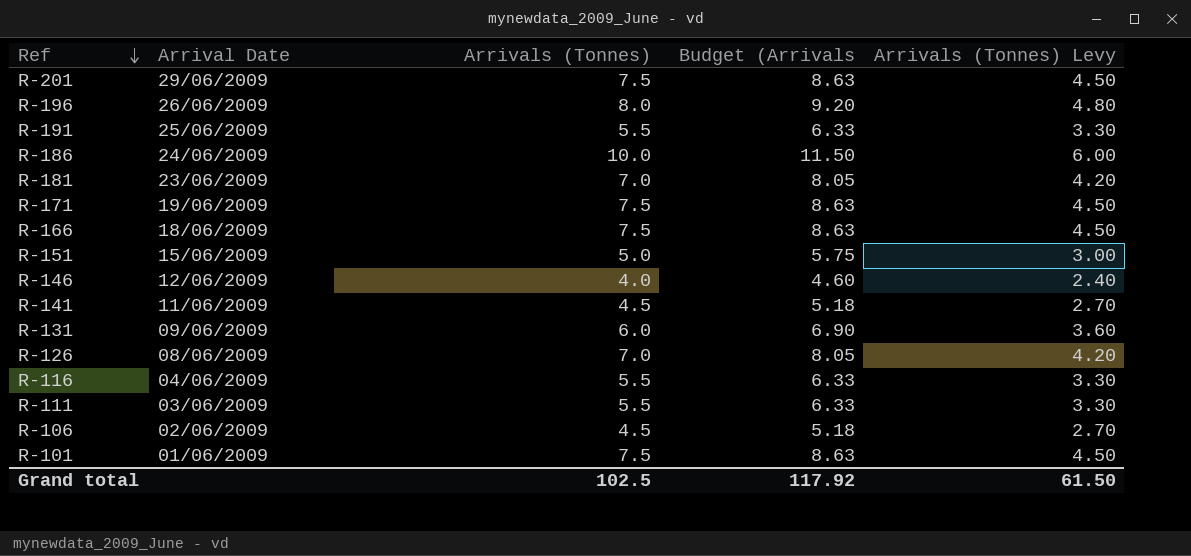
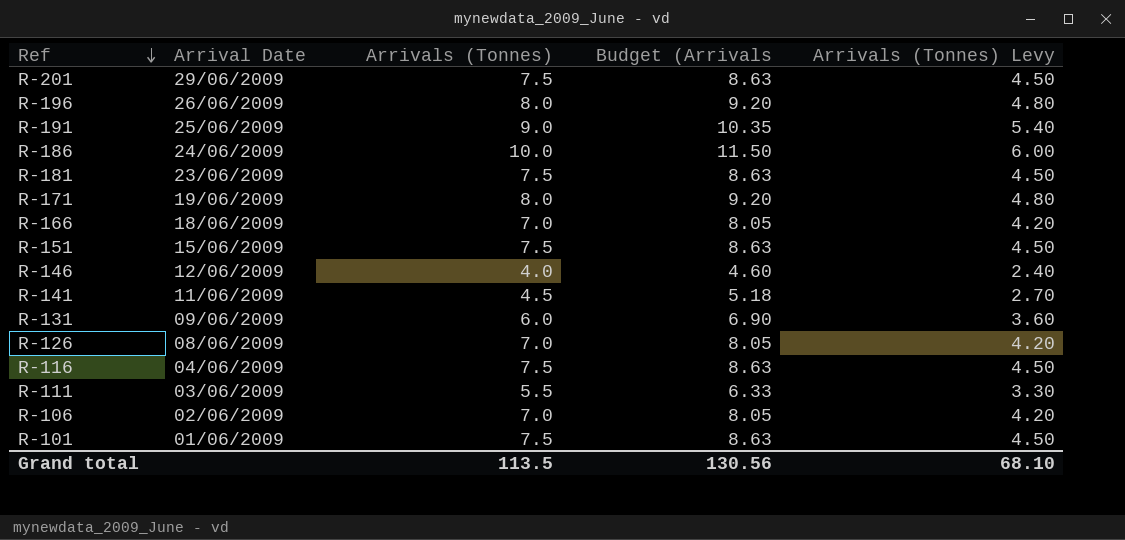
R-191 | Arrivals (Tonnes): 5.5 -> 9.0
R-191 | Budget (Arrivals: 6.33 -> 10.35
R-191 | Arrivals (Tonnes) Levy: 3.30 -> 5.40
R-181 | Arrivals (Tonnes): 7.0 -> 7.5
R-181 | Budget (Arrivals: 8.05 -> 8.63
R-181 | Arrivals (Tonnes) Levy: 4.20 -> 4.50
R-171 | Arrivals (Tonnes): 7.5 -> 8.0
R-171 | Budget (Arrivals: 8.63 -> 9.20
R-171 | Arrivals (Tonnes) Levy: 4.50 -> 4.80
R-166 | Arrivals (Tonnes): 7.5 -> 7.0
R-166 | Budget (Arrivals: 8.63 -> 8.05
R-166 | Arrivals (Tonnes) Levy: 4.50 -> 4.20
R-151 | Arrivals (Tonnes): 5.0 -> 7.5
R-151 | Budget (Arrivals: 5.75 -> 8.63
R-151 | Arrivals (Tonnes) Levy: 3.00 -> 4.50
R-116 | Arrivals (Tonnes): 5.5 -> 7.5
R-116 | Budget (Arrivals: 6.33 -> 8.63
R-116 | Arrivals (Tonnes) Levy: 3.30 -> 4.50
R-106 | Arrivals (Tonnes): 4.5 -> 7.0
R-106 | Budget (Arrivals: 5.18 -> 8.05
R-106 | Arrivals (Tonnes) Levy: 2.70 -> 4.20
Grand total | Arrivals (Tonnes): 102.5 -> 113.5
Grand total | Budget (Arrivals: 117.92 -> 130.56
Grand total | Arrivals (Tonnes) Levy: 61.50 -> 68.10

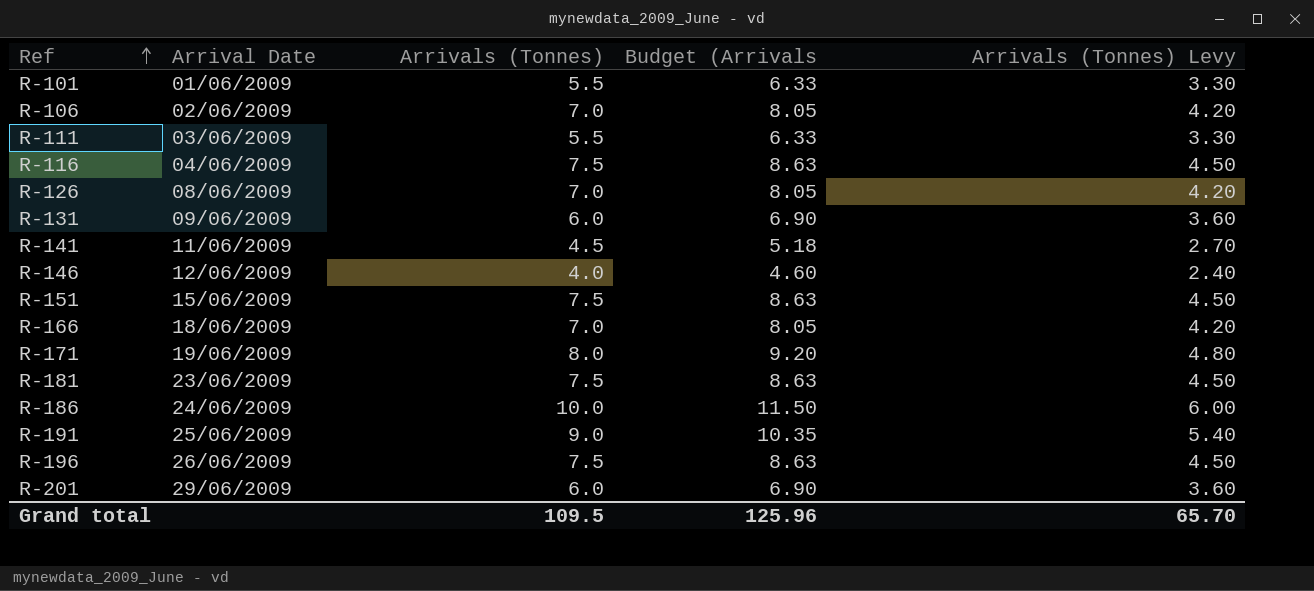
row order: Ref descending -> Ref ascending
R-101 | Arrivals (Tonnes): 7.5 -> 5.5
R-101 | Budget (Arrivals: 8.63 -> 6.33
R-101 | Arrivals (Tonnes) Levy: 4.50 -> 3.30
R-196 | Arrivals (Tonnes): 8.0 -> 7.5
R-196 | Budget (Arrivals: 9.20 -> 8.63
R-196 | Arrivals (Tonnes) Levy: 4.80 -> 4.50
R-201 | Arrivals (Tonnes): 7.5 -> 6.0
R-201 | Budget (Arrivals: 8.63 -> 6.90
R-201 | Arrivals (Tonnes) Levy: 4.50 -> 3.60
Grand total | Arrivals (Tonnes): 113.5 -> 109.5
Grand total | Budget (Arrivals: 130.56 -> 125.96
Grand total | Arrivals (Tonnes) Levy: 68.10 -> 65.70

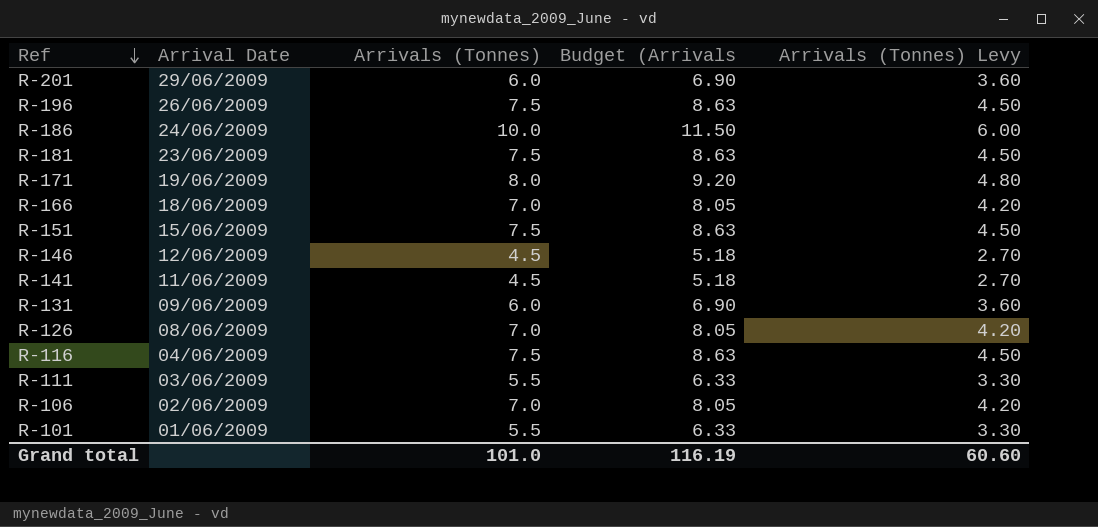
row order: Ref ascending -> Ref descending
row R-191: 25/06/2009 | 9.0 | 10.35 | 5.40 -> none
R-146 | Arrivals (Tonnes): 4.0 -> 4.5
R-146 | Budget (Arrivals: 4.60 -> 5.18
R-146 | Arrivals (Tonnes) Levy: 2.40 -> 2.70
Grand total | Arrivals (Tonnes): 109.5 -> 101.0
Grand total | Budget (Arrivals: 125.96 -> 116.19
Grand total | Arrivals (Tonnes) Levy: 65.70 -> 60.60

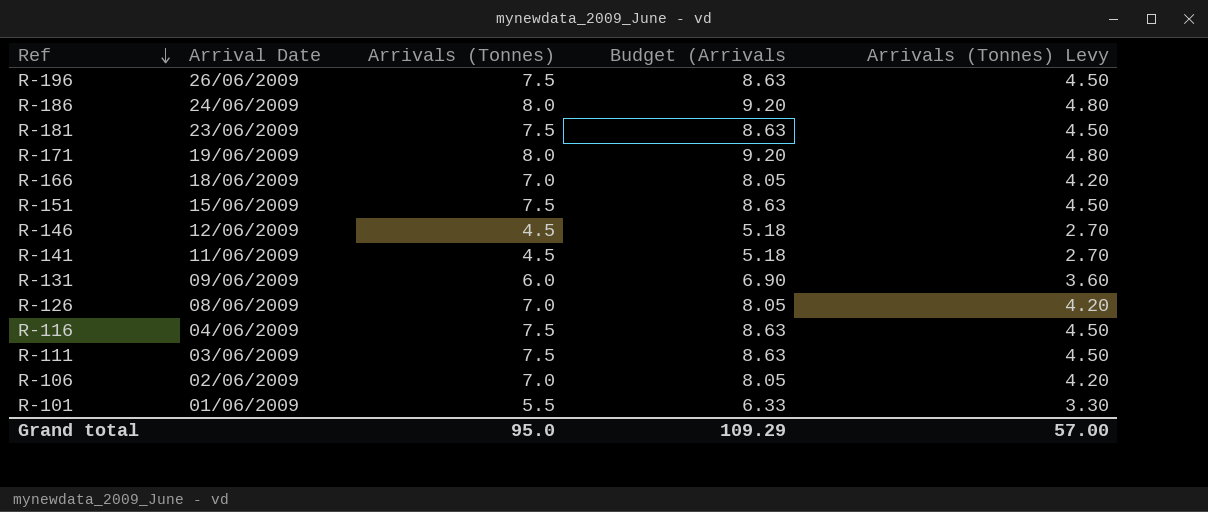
row R-201: 29/06/2009 | 6.0 | 6.90 | 3.60 -> none
R-186 | Arrivals (Tonnes): 10.0 -> 8.0
R-186 | Budget (Arrivals: 11.50 -> 9.20
R-186 | Arrivals (Tonnes) Levy: 6.00 -> 4.80
R-111 | Arrivals (Tonnes): 5.5 -> 7.5
R-111 | Budget (Arrivals: 6.33 -> 8.63
R-111 | Arrivals (Tonnes) Levy: 3.30 -> 4.50
Grand total | Arrivals (Tonnes): 101.0 -> 95.0
Grand total | Budget (Arrivals: 116.19 -> 109.29
Grand total | Arrivals (Tonnes) Levy: 60.60 -> 57.00

